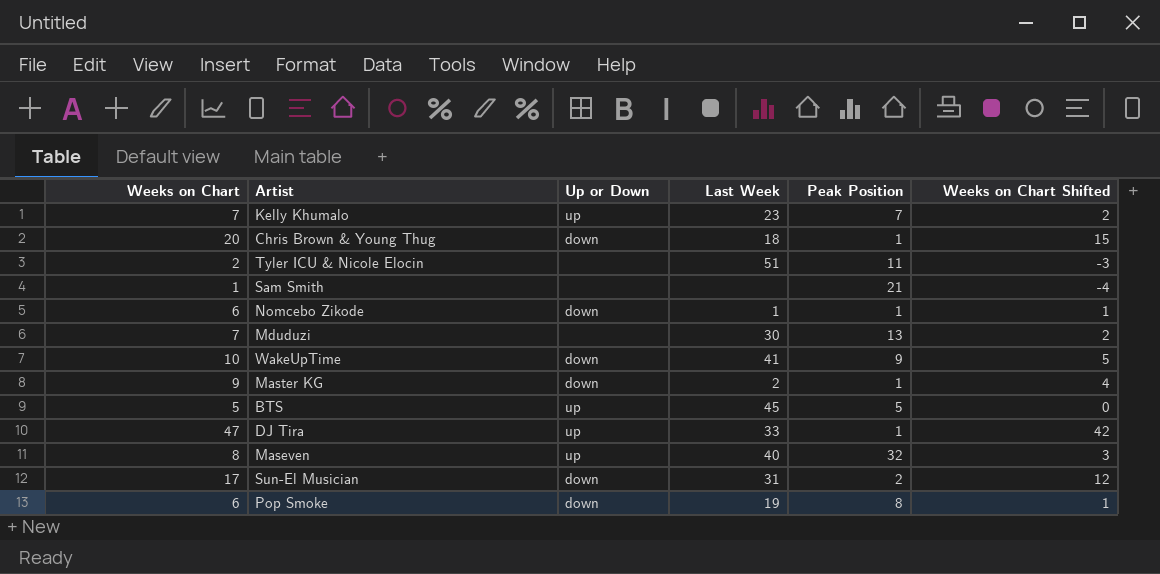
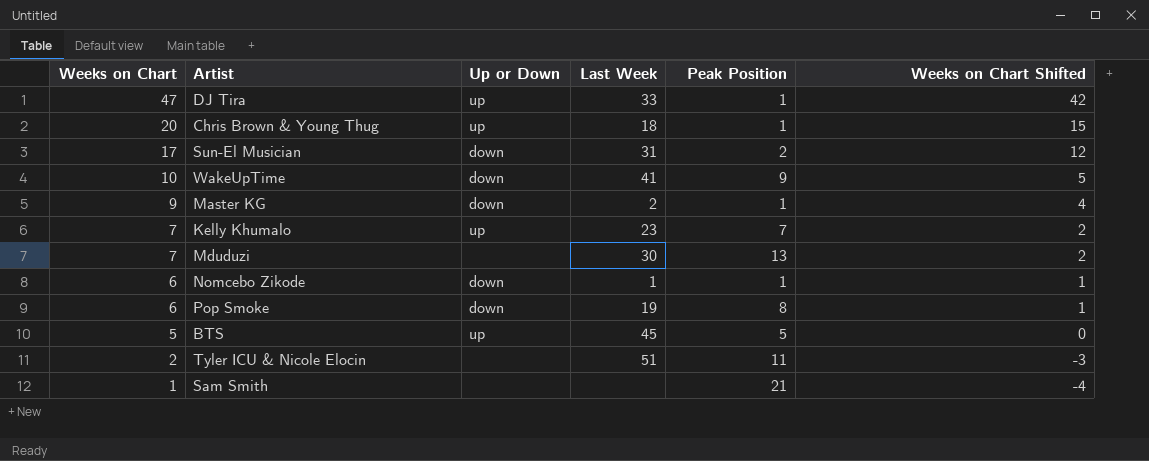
row order: none -> Weeks on Chart descending
row Maseven: 8 | up | 40 | 32 | 3 -> none
Chris Brown & Young Thug | Up or Down: down -> up

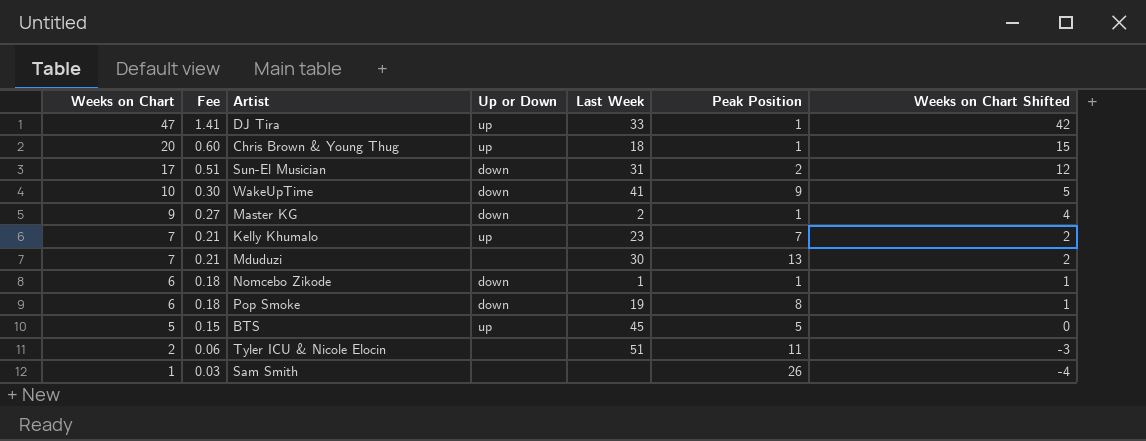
column Fee | formula: none -> [Weeks on Chart] * 0.03
Sam Smith | Peak Position: 21 -> 26

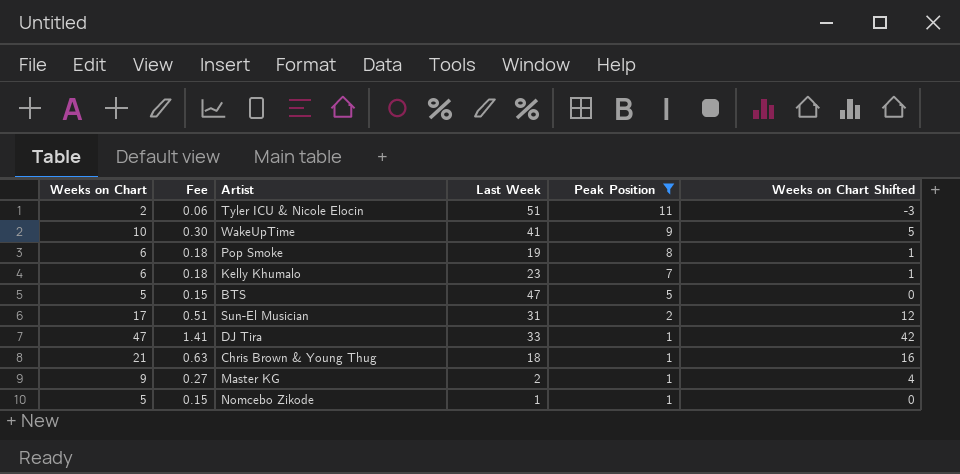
filter: none -> Peak Position <= 11
row order: Weeks on Chart descending -> Peak Position descending
column Up or Down | position: 4 -> none
Kelly Khumalo | Weeks on Chart: 7 -> 6
Kelly Khumalo | Fee: 0.21 -> 0.18
Kelly Khumalo | Weeks on Chart Shifted: 2 -> 1
BTS | Last Week: 45 -> 47
Chris Brown & Young Thug | Weeks on Chart: 20 -> 21
Chris Brown & Young Thug | Fee: 0.60 -> 0.63
Chris Brown & Young Thug | Weeks on Chart Shifted: 15 -> 16
Nomcebo Zikode | Weeks on Chart: 6 -> 5
Nomcebo Zikode | Fee: 0.18 -> 0.15
Nomcebo Zikode | Weeks on Chart Shifted: 1 -> 0

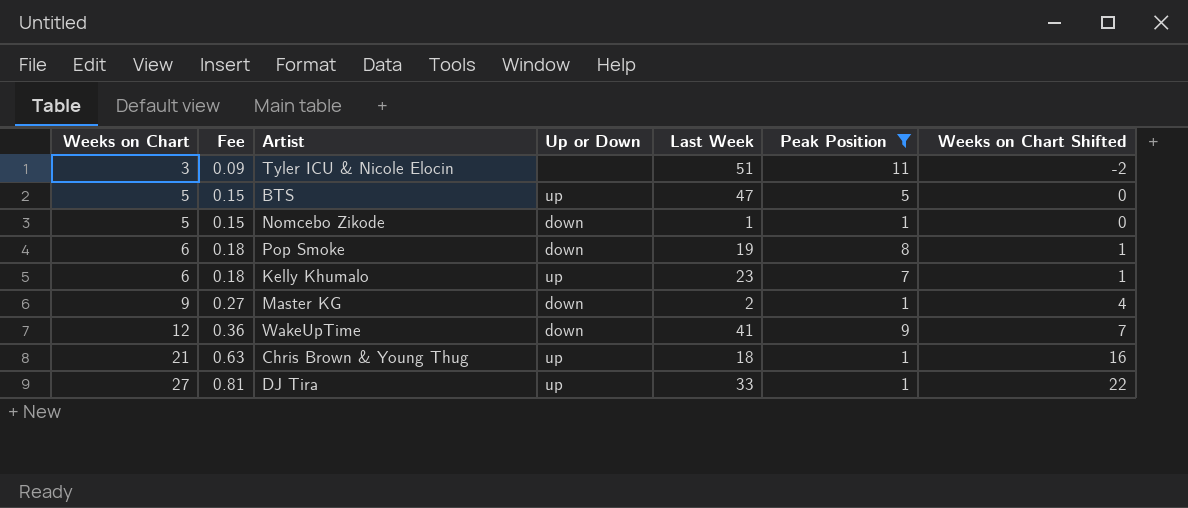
row order: Peak Position descending -> Weeks on Chart ascending
column Up or Down | position: none -> 4
row Sun-El Musician: 17 | 0.51 | 31 | 2 | 12 -> none
Tyler ICU & Nicole Elocin | Weeks on Chart: 2 -> 3
Tyler ICU & Nicole Elocin | Fee: 0.06 -> 0.09
Tyler ICU & Nicole Elocin | Weeks on Chart Shifted: -3 -> -2
WakeUpTime | Weeks on Chart: 10 -> 12
WakeUpTime | Fee: 0.30 -> 0.36
WakeUpTime | Weeks on Chart Shifted: 5 -> 7
DJ Tira | Weeks on Chart: 47 -> 27
DJ Tira | Fee: 1.41 -> 0.81
DJ Tira | Weeks on Chart Shifted: 42 -> 22

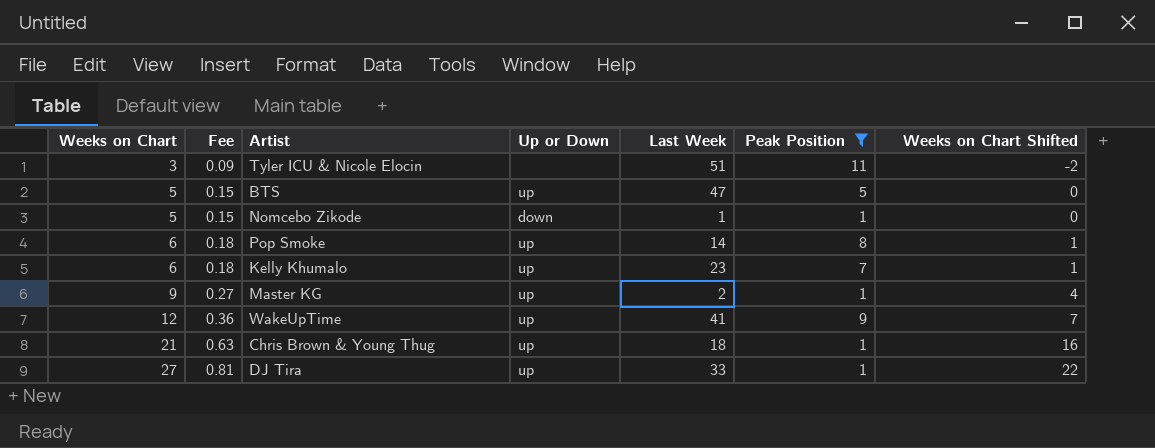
Pop Smoke | Up or Down: down -> up
Pop Smoke | Last Week: 19 -> 14
Master KG | Up or Down: down -> up
WakeUpTime | Up or Down: down -> up

